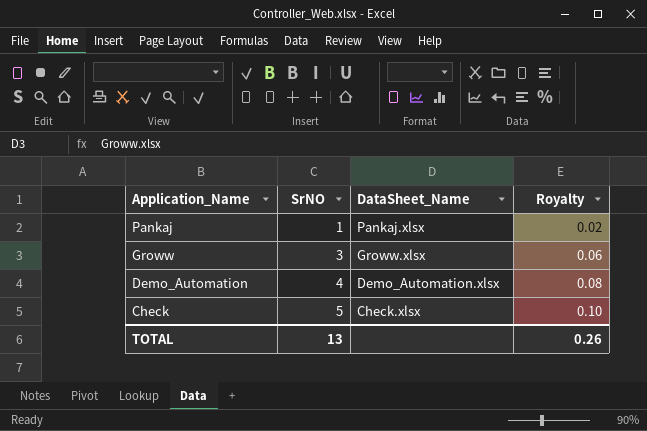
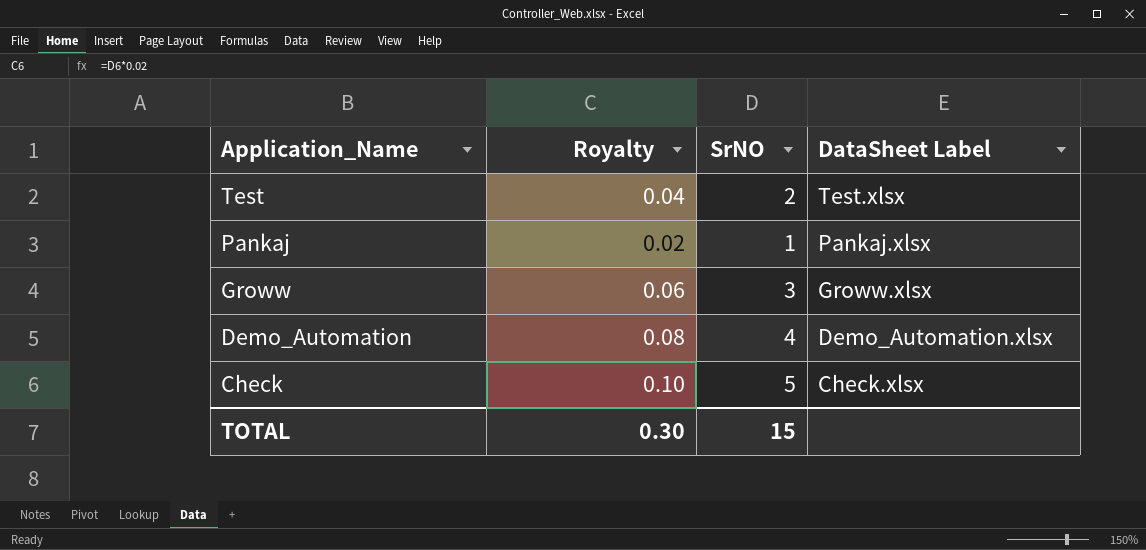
column Royalty | position: 4 -> 2
column name: DataSheet_Name -> DataSheet Label
row Test: none -> 0.04 | 2 | Test.xlsx
TOTAL | Royalty: 0.26 -> 0.30
TOTAL | SrNO: 13 -> 15

